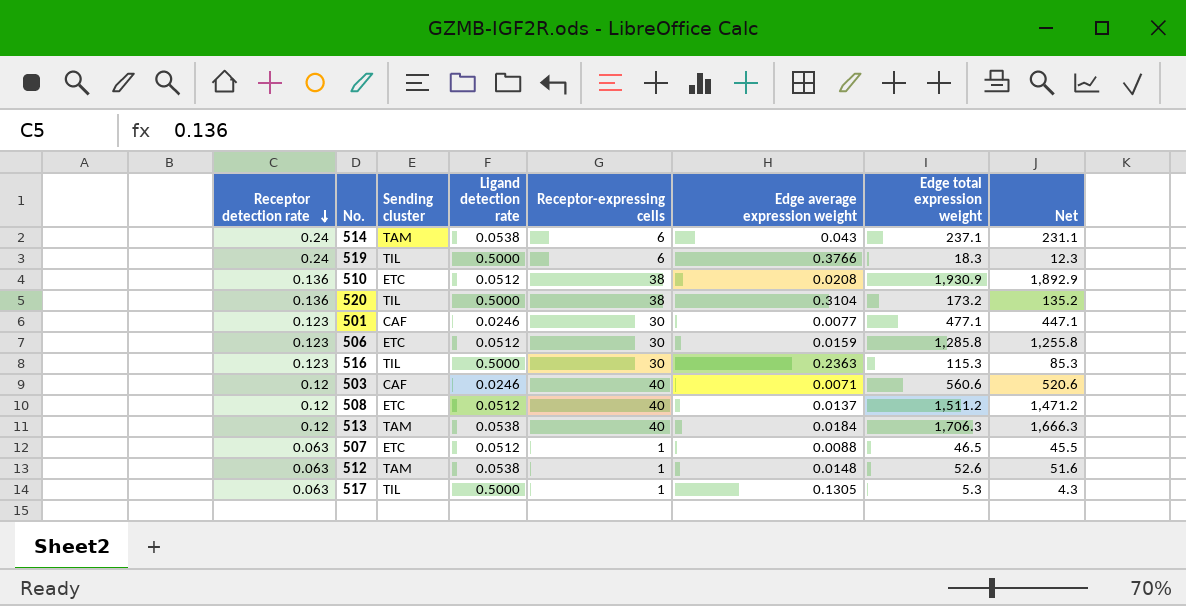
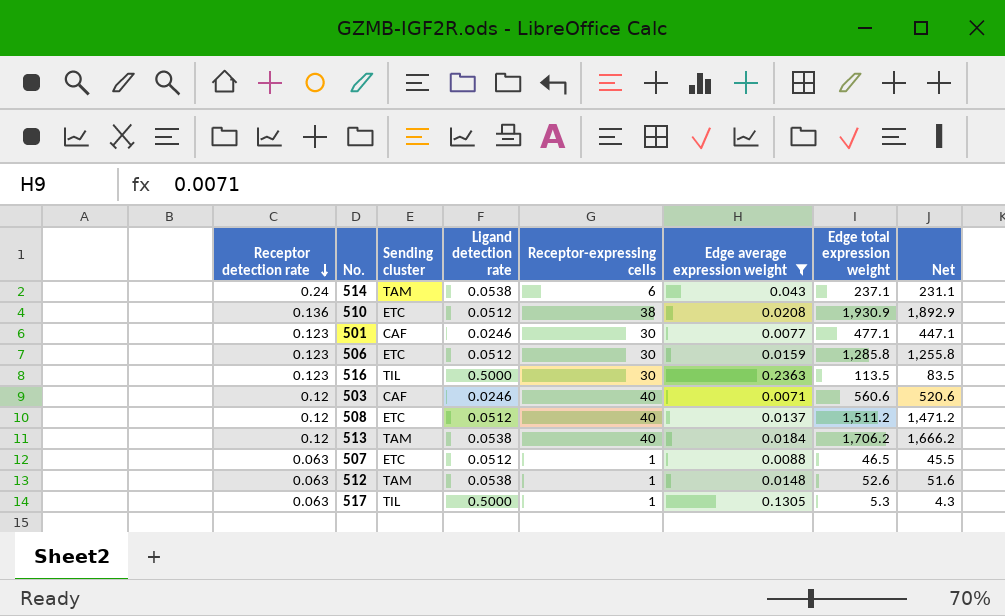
filter: none -> Edge average expression weight <= 0.2363
516 | Edge total expression weight: 115.3 -> 113.5
516 | Net: 85.3 -> 83.5
513 | Edge total expression weight: 1,706.3 -> 1,706.2
513 | Net: 1,666.3 -> 1,666.2

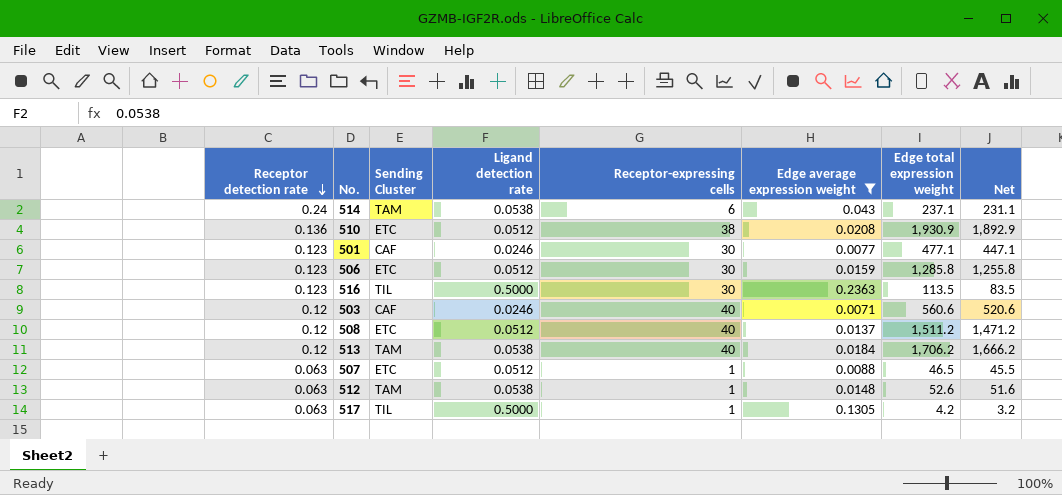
column name: Sending cluster -> Sending Cluster
517 | Edge total expression weight: 5.3 -> 4.2
517 | Net: 4.3 -> 3.2

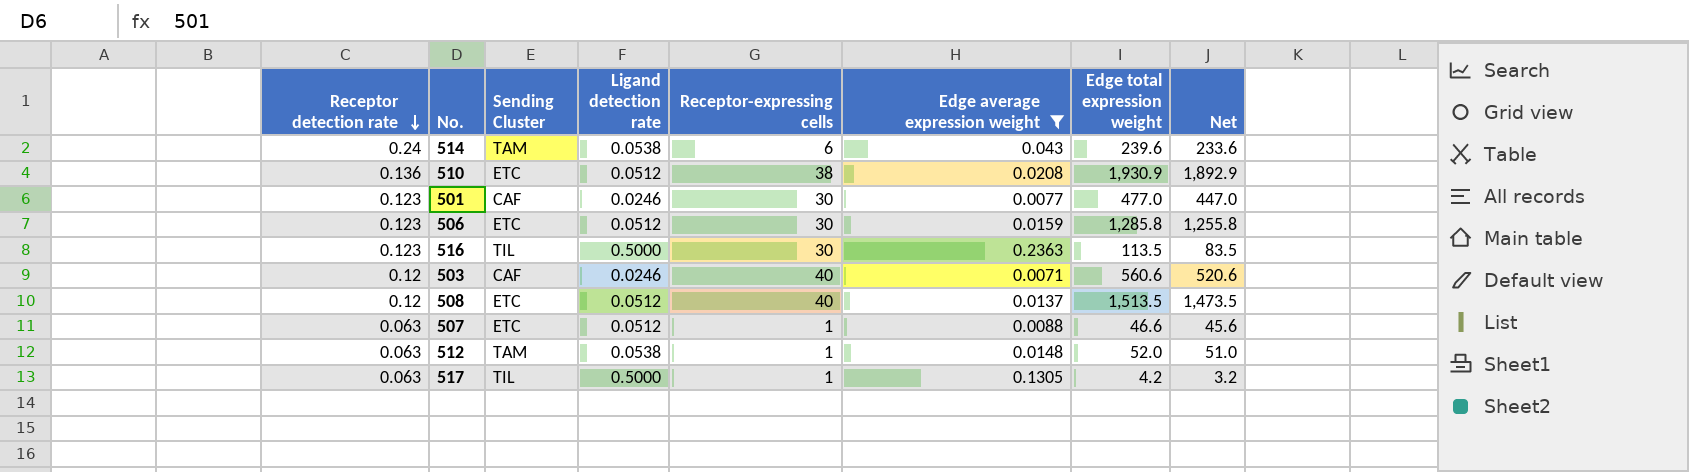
row 513: 0.12 | TAM | 0.0538 | 40 | 0.0184 | 1,706.2 | 1,666.2 -> none
514 | Edge total expression weight: 237.1 -> 239.6
514 | Net: 231.1 -> 233.6
501 | Edge total expression weight: 477.1 -> 477.0
501 | Net: 447.1 -> 447.0
508 | Edge total expression weight: 1,511.2 -> 1,513.5
508 | Net: 1,471.2 -> 1,473.5
507 | Edge total expression weight: 46.5 -> 46.6
507 | Net: 45.5 -> 45.6
512 | Edge total expression weight: 52.6 -> 52.0
512 | Net: 51.6 -> 51.0

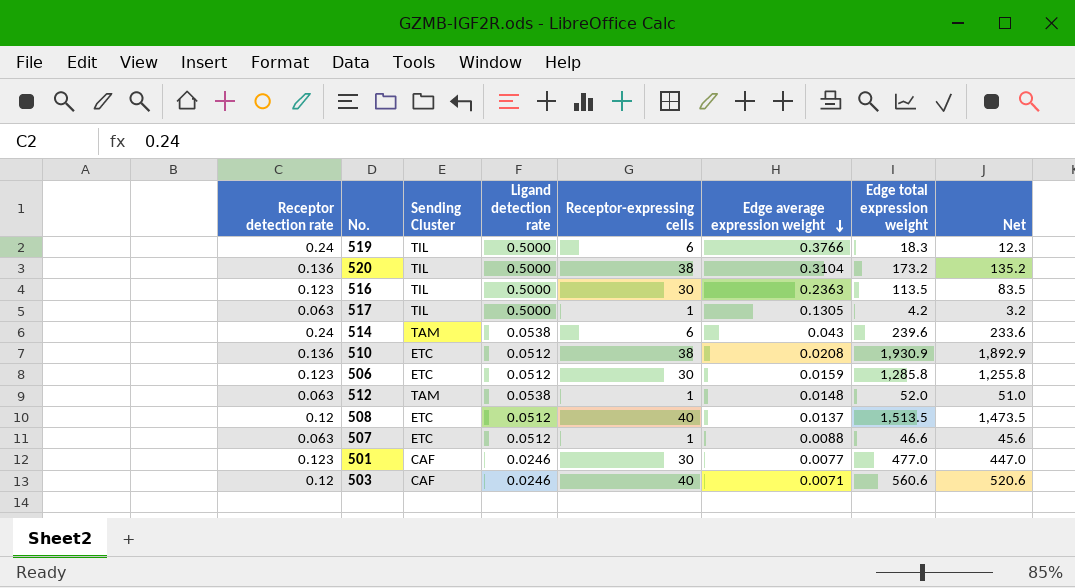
filter: Edge average expression weight <= 0.2363 -> none
row order: Receptor detection rate descending -> Edge average expression weight descending

